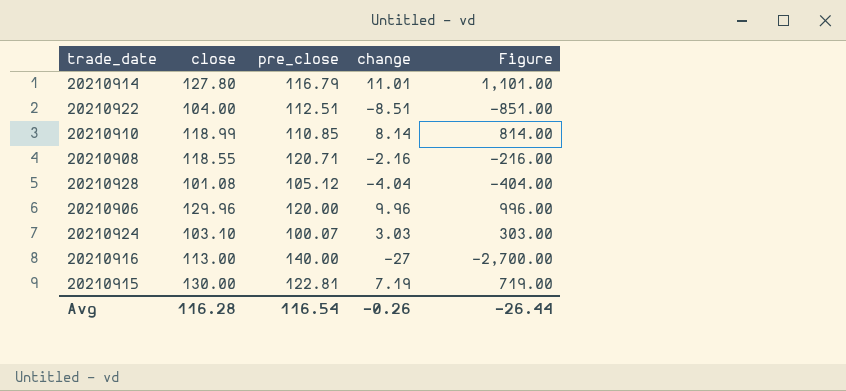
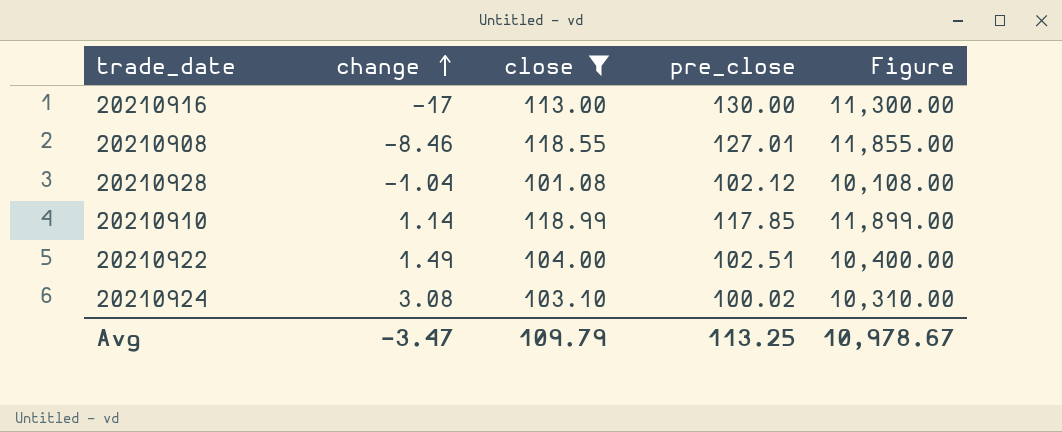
filter: none -> close <= 118.99
row order: none -> change ascending
column change | position: 4 -> 2
column Figure | formula: [change] * 100 -> [close] * 100
20210916 | change: -27 -> -17
20210916 | pre_close: 140.00 -> 130.00
20210908 | change: -2.16 -> -8.46
20210908 | pre_close: 120.71 -> 127.01
20210928 | change: -4.04 -> -1.04
20210928 | pre_close: 105.12 -> 102.12
20210910 | change: 8.14 -> 1.14
20210910 | pre_close: 110.85 -> 117.85
20210922 | change: -8.51 -> 1.49
20210922 | pre_close: 112.51 -> 102.51
20210924 | change: 3.03 -> 3.08
20210924 | pre_close: 100.07 -> 100.02
Avg | change: -0.26 -> -3.47
Avg | close: 116.28 -> 109.79
Avg | pre_close: 116.54 -> 113.25
Avg | Figure: -26.44 -> 10,978.67

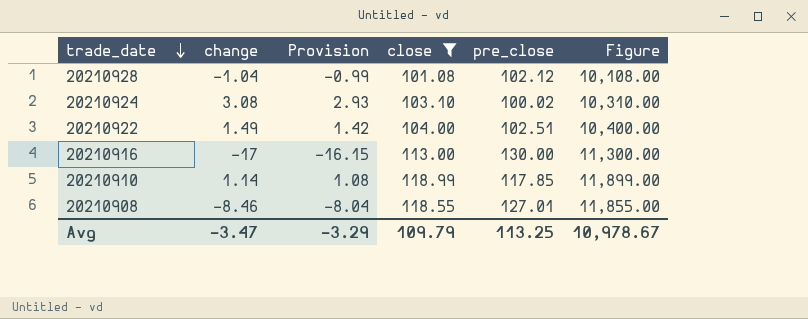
row order: change ascending -> trade_date descending
column Provision | formula: none -> [change] * 0.95

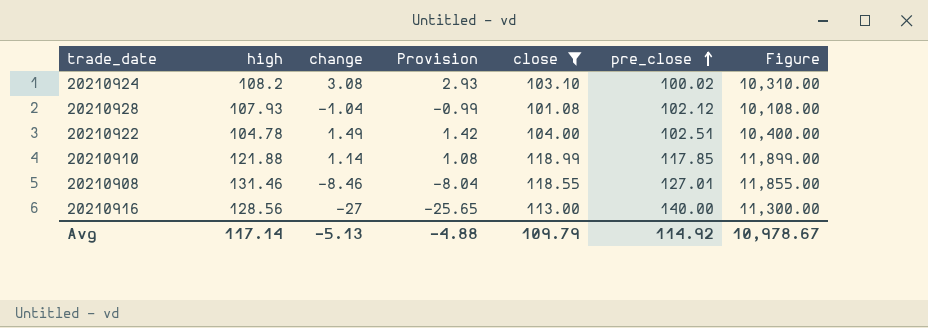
row order: trade_date descending -> pre_close ascending
column high | position: none -> 2
20210916 | change: -17 -> -27
20210916 | Provision: -16.15 -> -25.65
20210916 | pre_close: 130.00 -> 140.00
Avg | change: -3.47 -> -5.13
Avg | Provision: -3.29 -> -4.88
Avg | pre_close: 113.25 -> 114.92

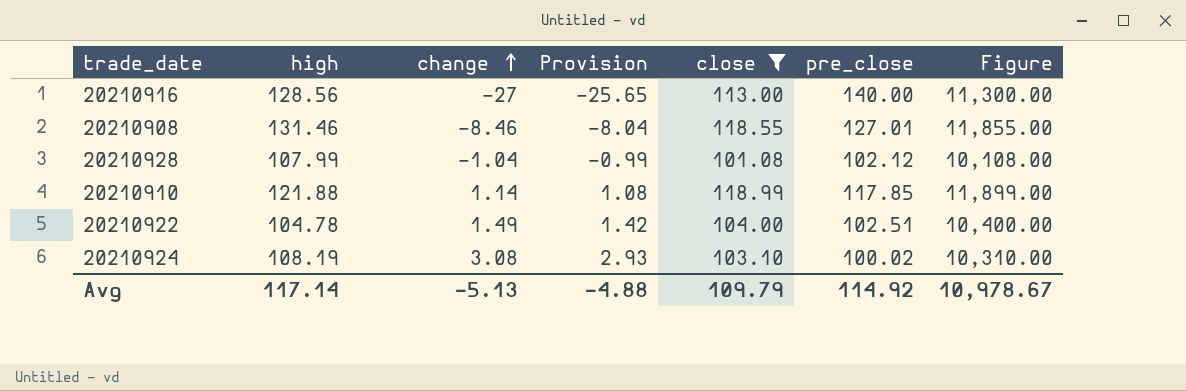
row order: pre_close ascending -> change ascending
20210928 | high: 107.93 -> 107.99
20210924 | high: 108.2 -> 108.19

